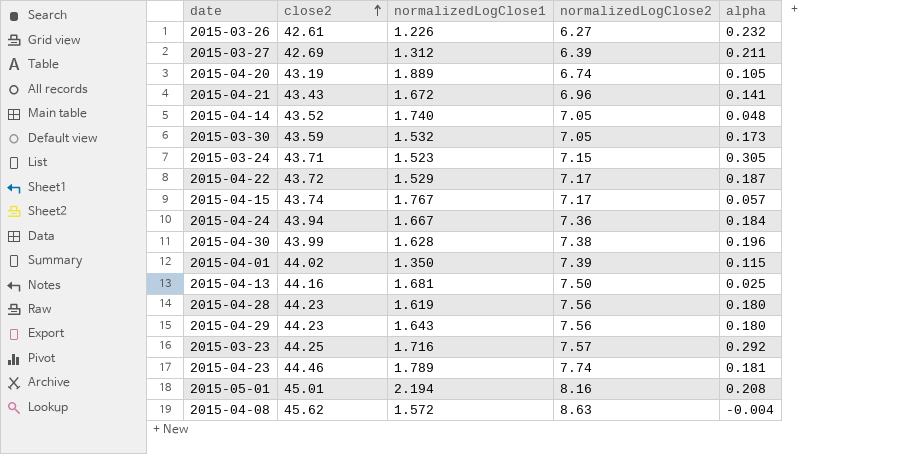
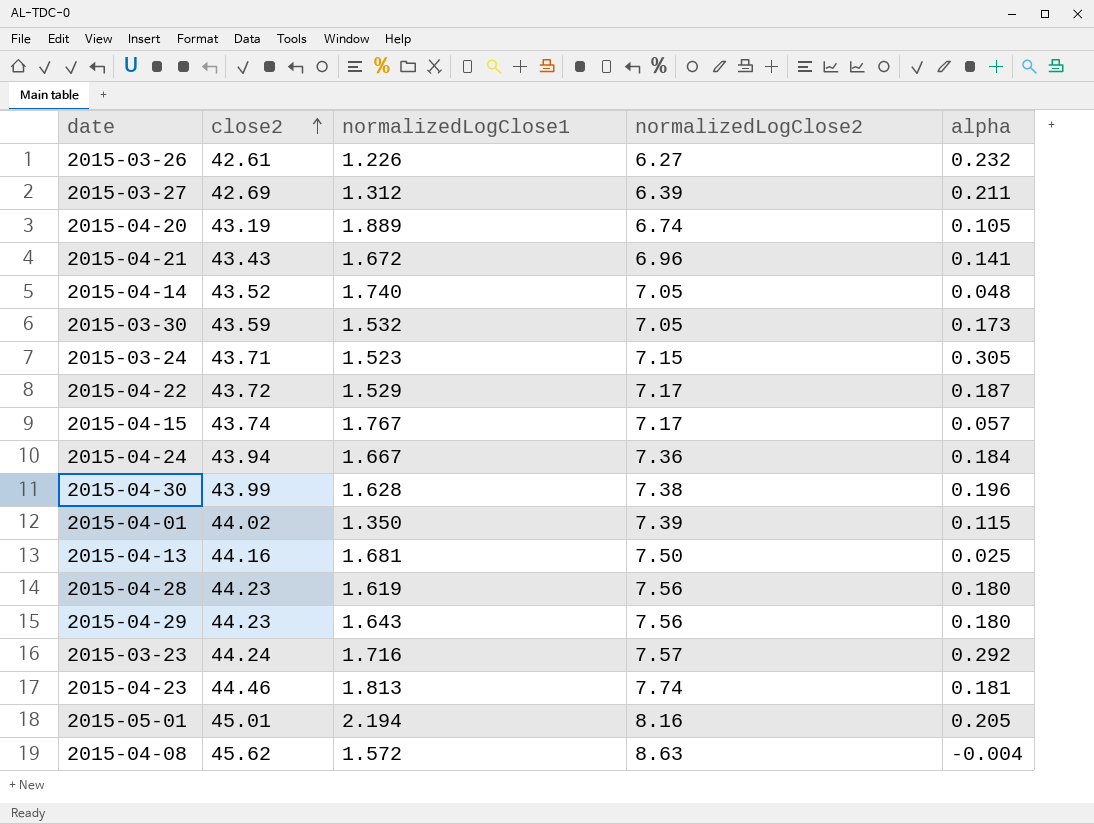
2015-03-23 | close2: 44.25 -> 44.24
2015-04-23 | normalizedLogClose1: 1.789 -> 1.813
2015-05-01 | alpha: 0.208 -> 0.205

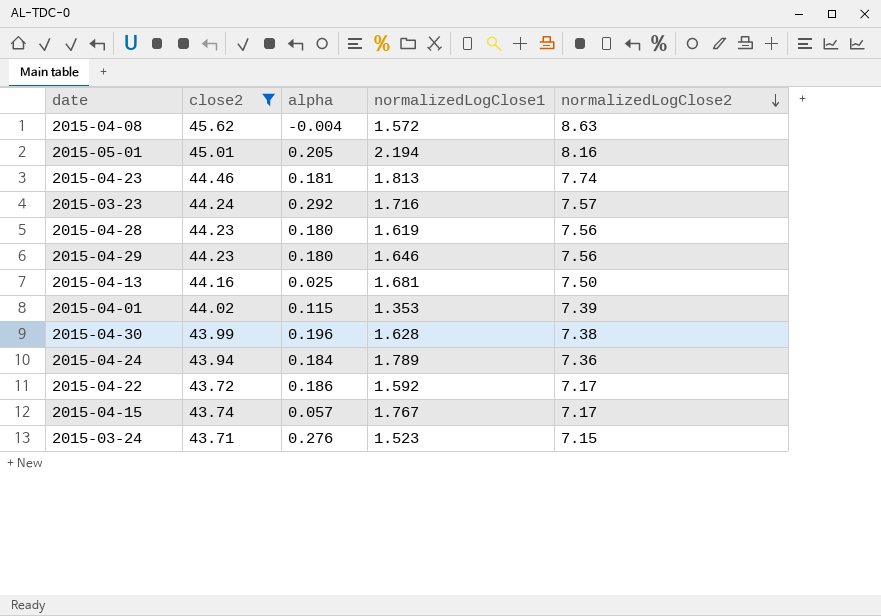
filter: none -> close2 >= 43.71
row order: close2 ascending -> normalizedLogClose2 descending
column alpha | position: 5 -> 3
2015-04-29 | normalizedLogClose1: 1.643 -> 1.646
2015-04-01 | normalizedLogClose1: 1.350 -> 1.353
2015-04-24 | normalizedLogClose1: 1.667 -> 1.789
2015-04-22 | alpha: 0.187 -> 0.186
2015-04-22 | normalizedLogClose1: 1.529 -> 1.592
2015-03-24 | alpha: 0.305 -> 0.276

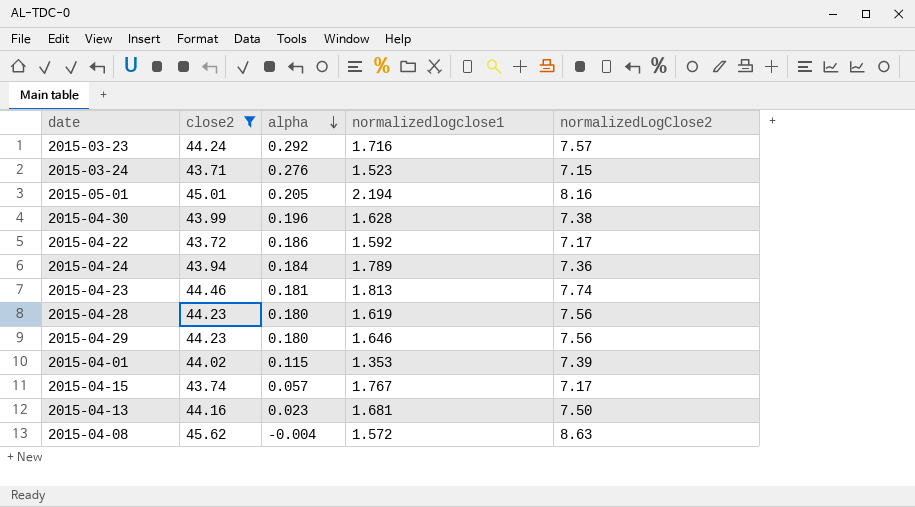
row order: normalizedLogClose2 descending -> alpha descending
column name: normalizedLogClose1 -> normalizedlogclose1
2015-04-13 | alpha: 0.025 -> 0.023

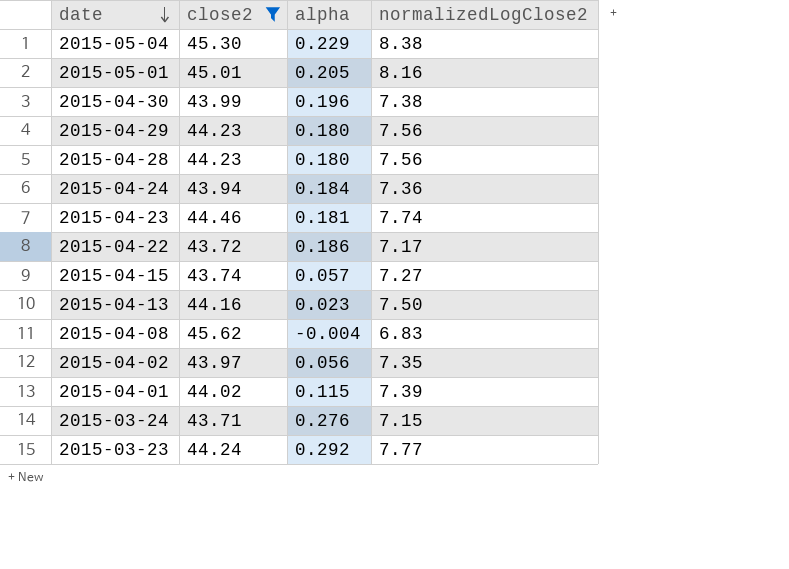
row order: alpha descending -> date descending
column normalizedlogclose1 | position: 4 -> none
row 2015-05-04: none -> 45.30 | 0.229 | 8.38
2015-04-15 | normalizedLogClose2: 7.17 -> 7.27
2015-04-08 | normalizedLogClose2: 8.63 -> 6.83
row 2015-04-02: none -> 43.97 | 0.056 | 7.35
2015-03-23 | normalizedLogClose2: 7.57 -> 7.77

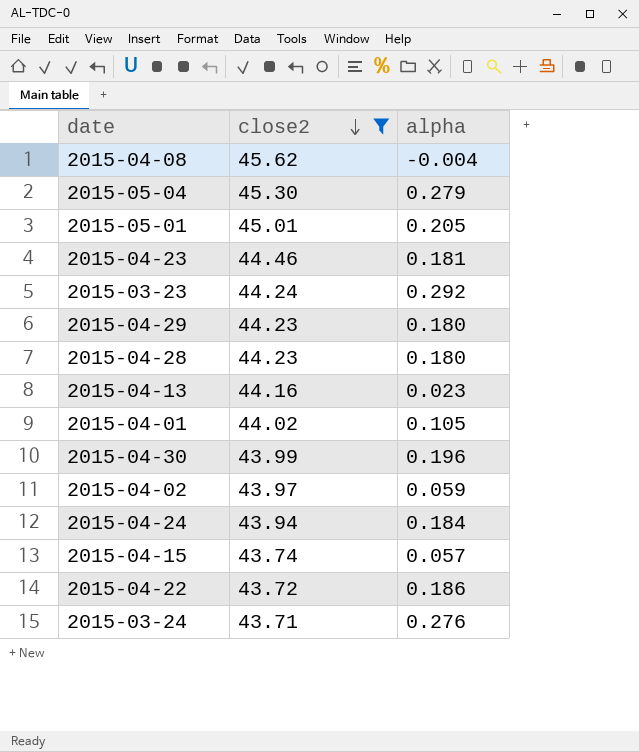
row order: date descending -> close2 descending
column normalizedLogClose2 | position: 4 -> none
2015-05-04 | alpha: 0.229 -> 0.279
2015-04-01 | alpha: 0.115 -> 0.105
2015-04-02 | alpha: 0.056 -> 0.059

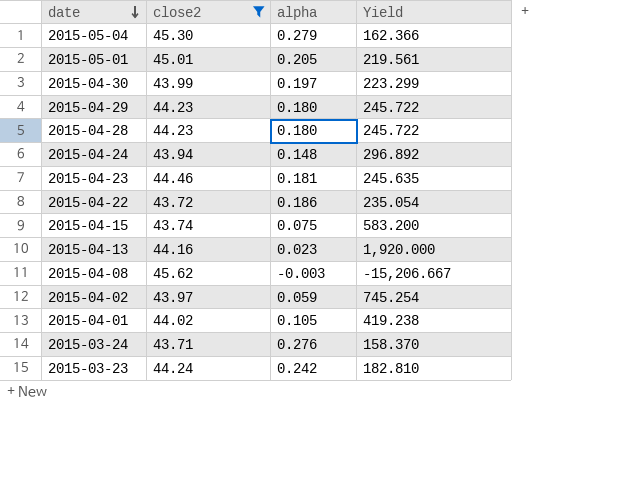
row order: close2 descending -> date descending
column Yield | formula: none -> [close2] / [alpha]
2015-04-30 | alpha: 0.196 -> 0.197
2015-04-24 | alpha: 0.184 -> 0.148
2015-04-15 | alpha: 0.057 -> 0.075
2015-04-08 | alpha: -0.004 -> -0.003
2015-03-23 | alpha: 0.292 -> 0.242

